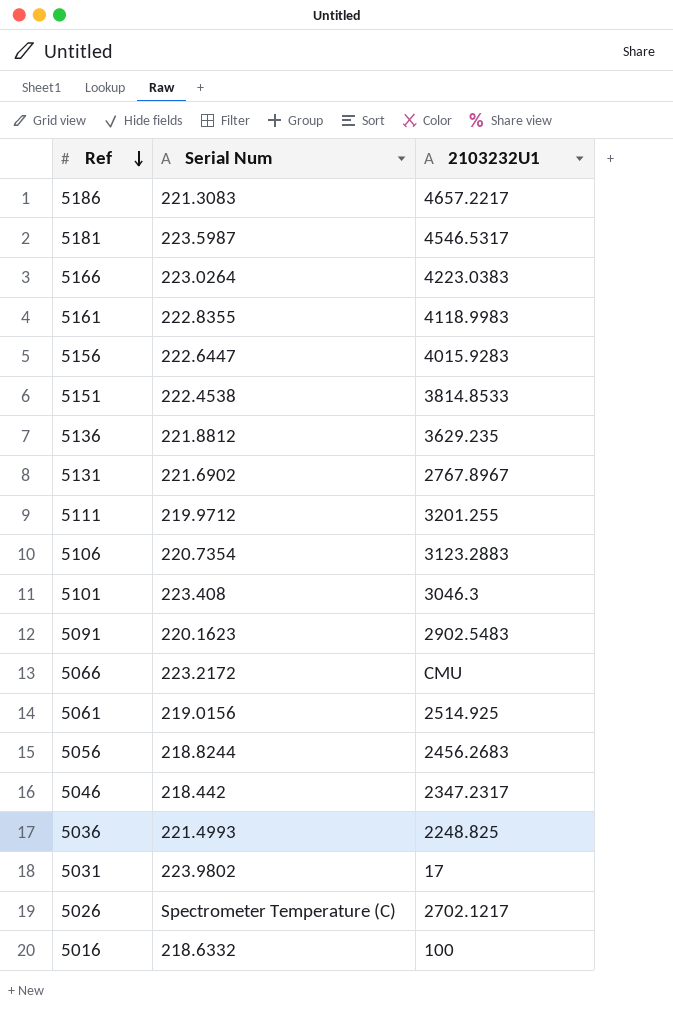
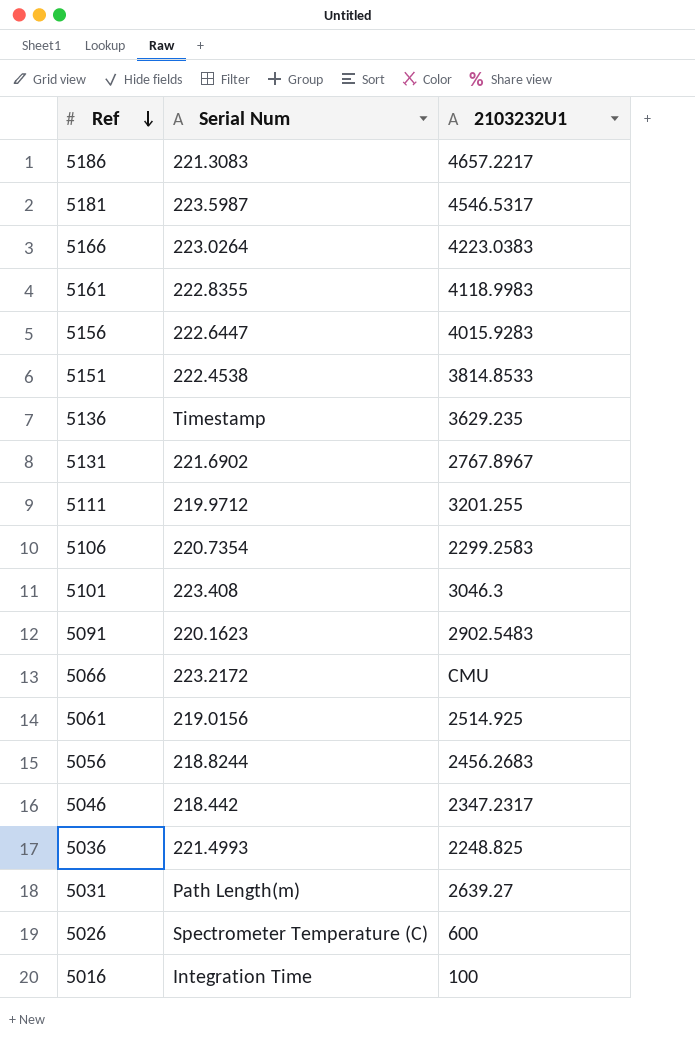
5136 | Serial Num: 221.8812 -> Timestamp
5106 | 2103232U1: 3123.2883 -> 2299.2583
5031 | Serial Num: 223.9802 -> Path Length(m)
5031 | 2103232U1: 17 -> 2639.27
5026 | 2103232U1: 2702.1217 -> 600
5016 | Serial Num: 218.6332 -> Integration Time

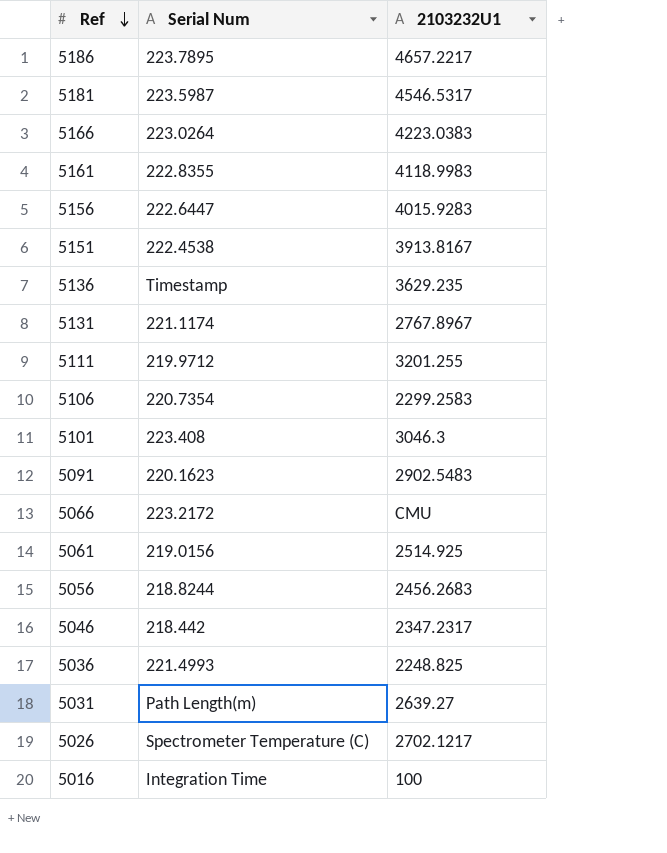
5186 | Serial Num: 221.3083 -> 223.7895
5151 | 2103232U1: 3814.8533 -> 3913.8167
5131 | Serial Num: 221.6902 -> 221.1174
5026 | 2103232U1: 600 -> 2702.1217

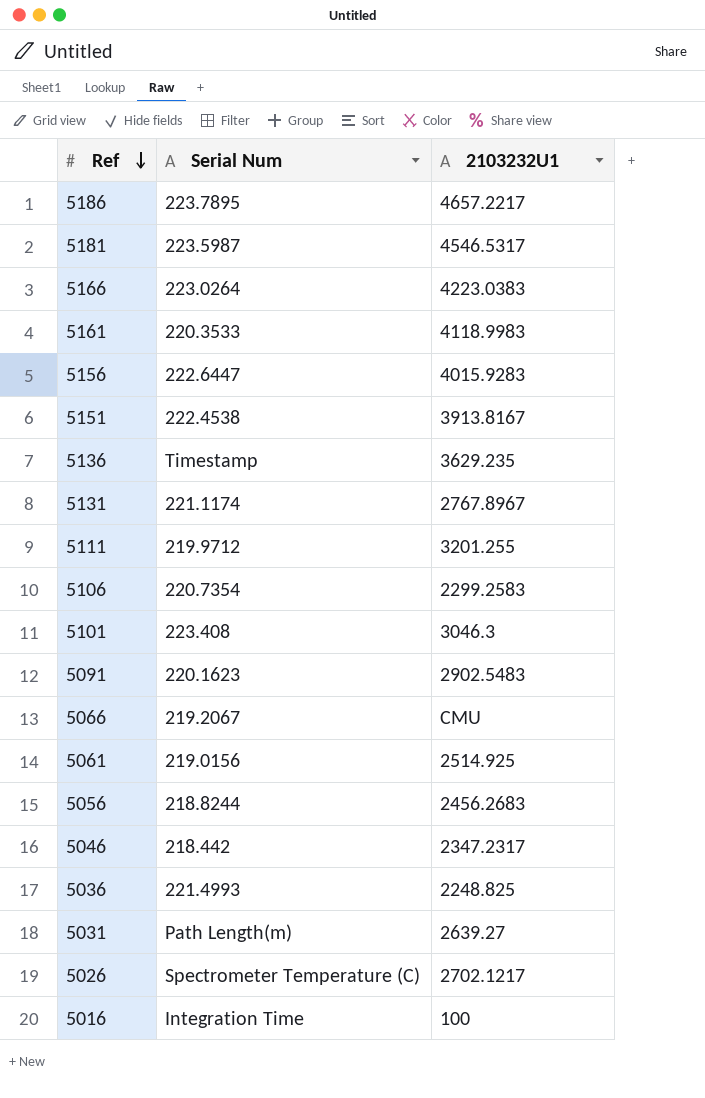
5161 | Serial Num: 222.8355 -> 220.3533
5066 | Serial Num: 223.2172 -> 219.2067

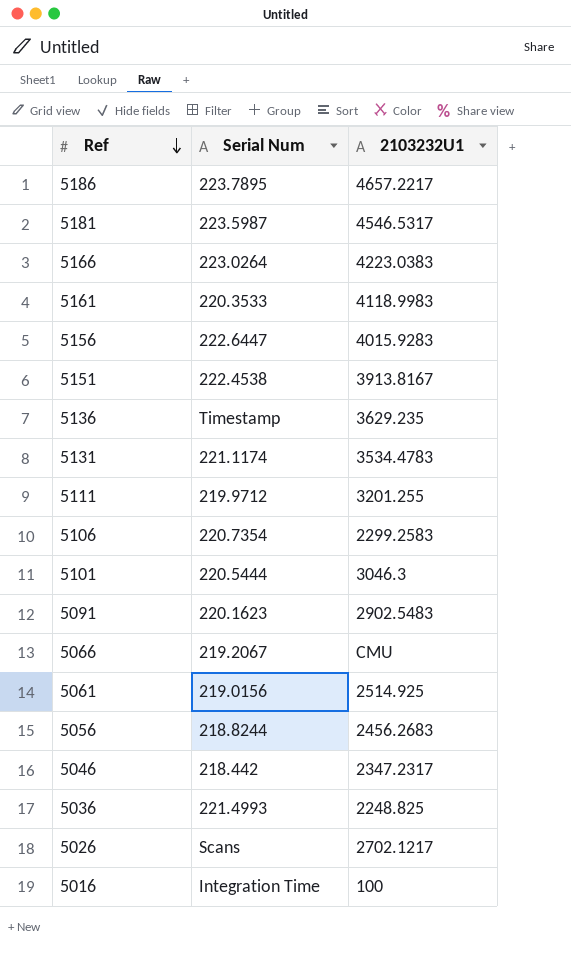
row 5031: Path Length(m) | 2639.27 -> none
5131 | 2103232U1: 2767.8967 -> 3534.4783
5101 | Serial Num: 223.408 -> 220.5444
5026 | Serial Num: Spectrometer Temperature (C) -> Scans

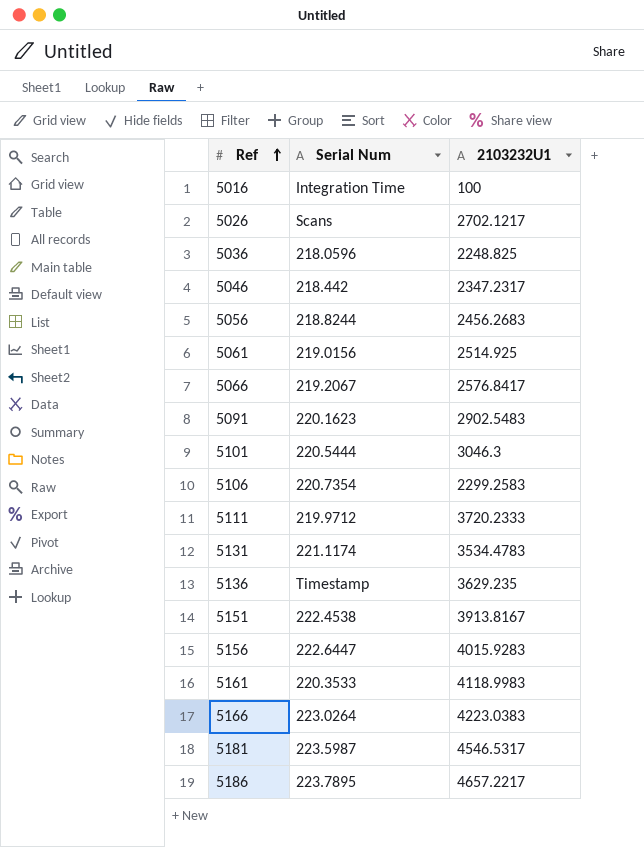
row order: Ref descending -> Ref ascending
5036 | Serial Num: 221.4993 -> 218.0596
5066 | 2103232U1: CMU -> 2576.8417
5111 | 2103232U1: 3201.255 -> 3720.2333

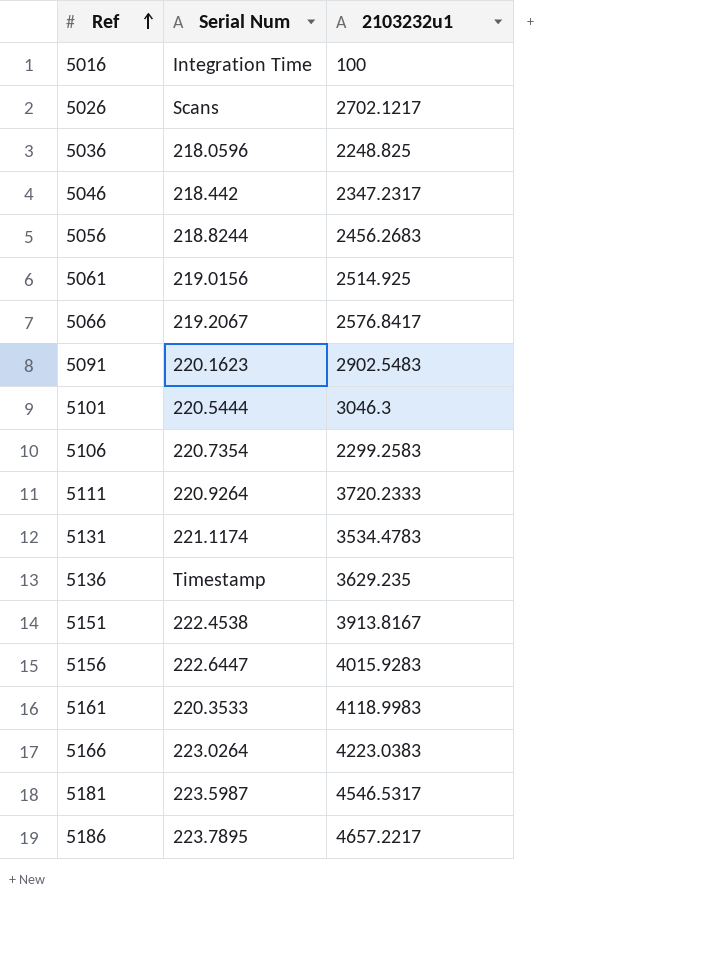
column name: 2103232U1 -> 2103232u1
5111 | Serial Num: 219.9712 -> 220.9264

